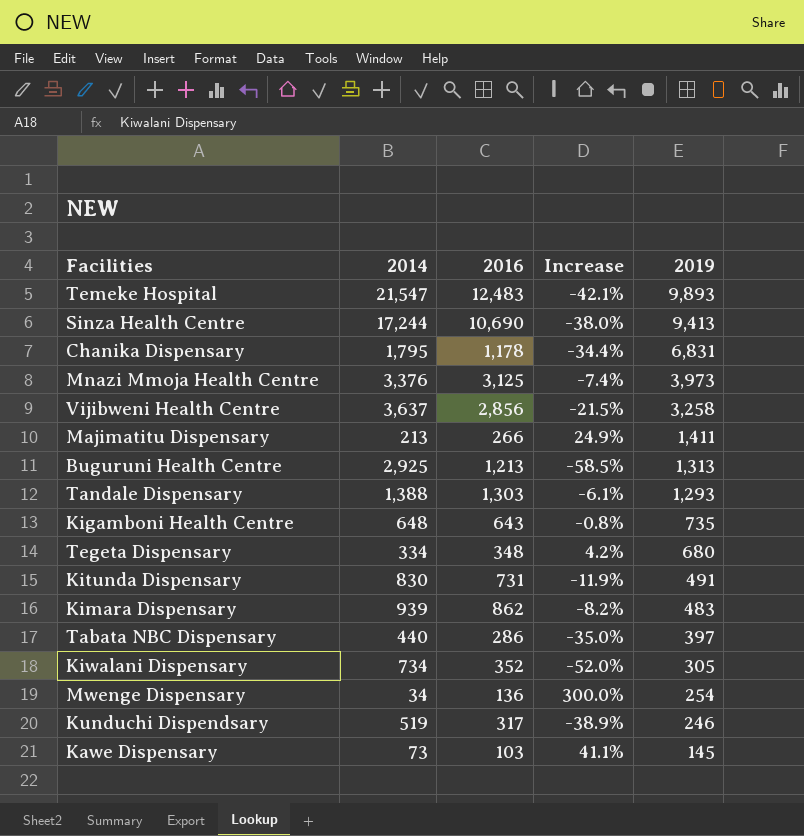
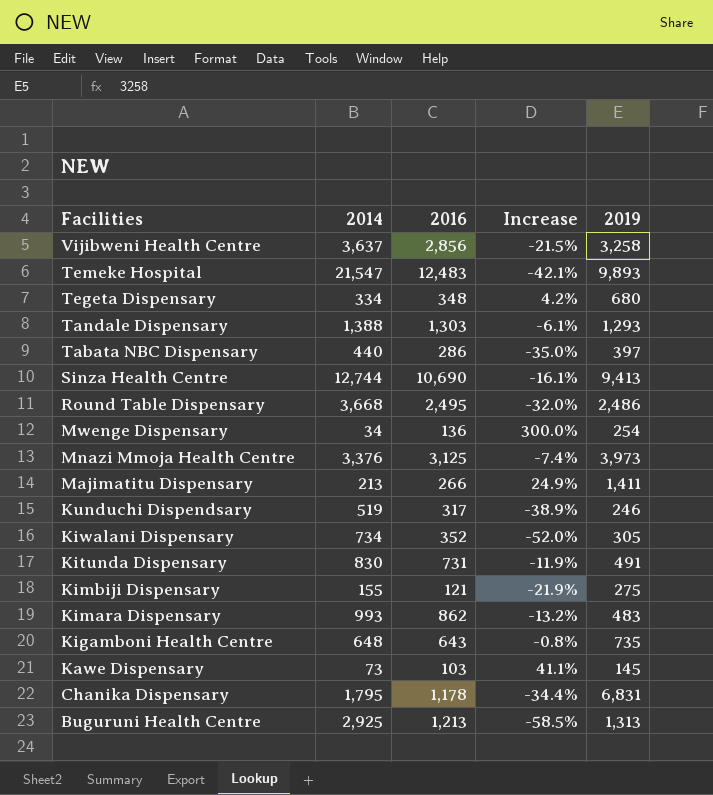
row order: 2019 descending -> Facilities descending
Sinza Health Centre | 2014: 17,244 -> 12,744
Sinza Health Centre | Increase: -38.0% -> -16.1%
row Round Table Dispensary: none -> 3,668 | 2,495 | -32.0% | 2,486
row Kimbiji Dispensary: none -> 155 | 121 | -21.9% | 275
Kimara Dispensary | 2014: 939 -> 993
Kimara Dispensary | Increase: -8.2% -> -13.2%

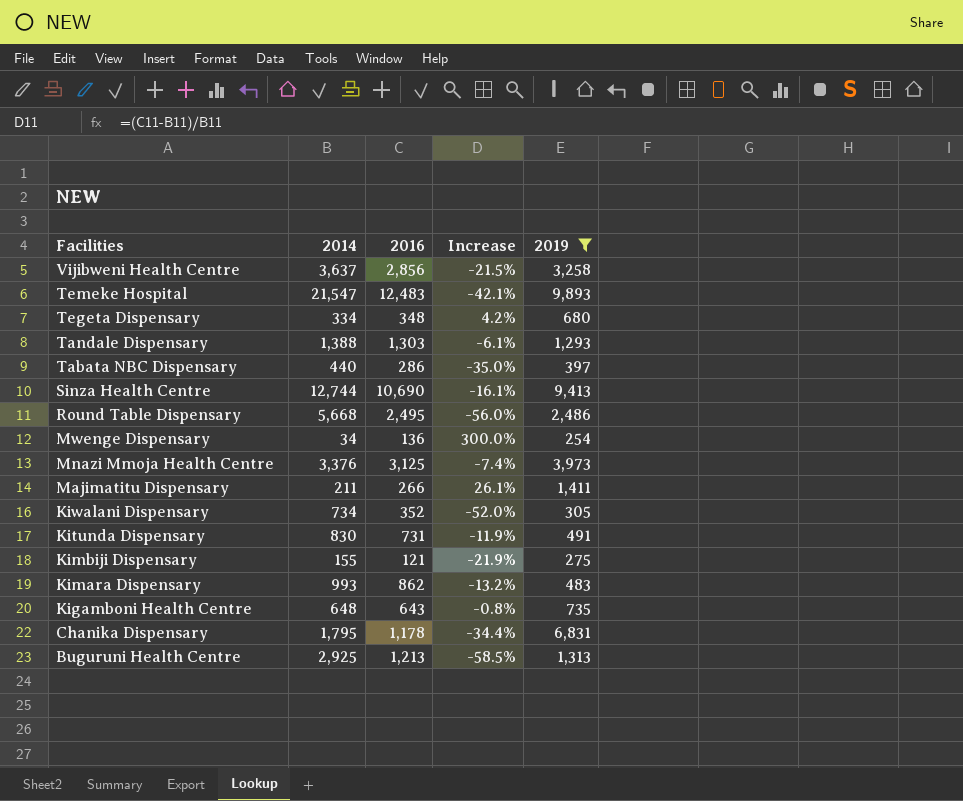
filter: none -> 2019 >= 254
Round Table Dispensary | 2014: 3,668 -> 5,668
Round Table Dispensary | Increase: -32.0% -> -56.0%
Majimatitu Dispensary | 2014: 213 -> 211
Majimatitu Dispensary | Increase: 24.9% -> 26.1%

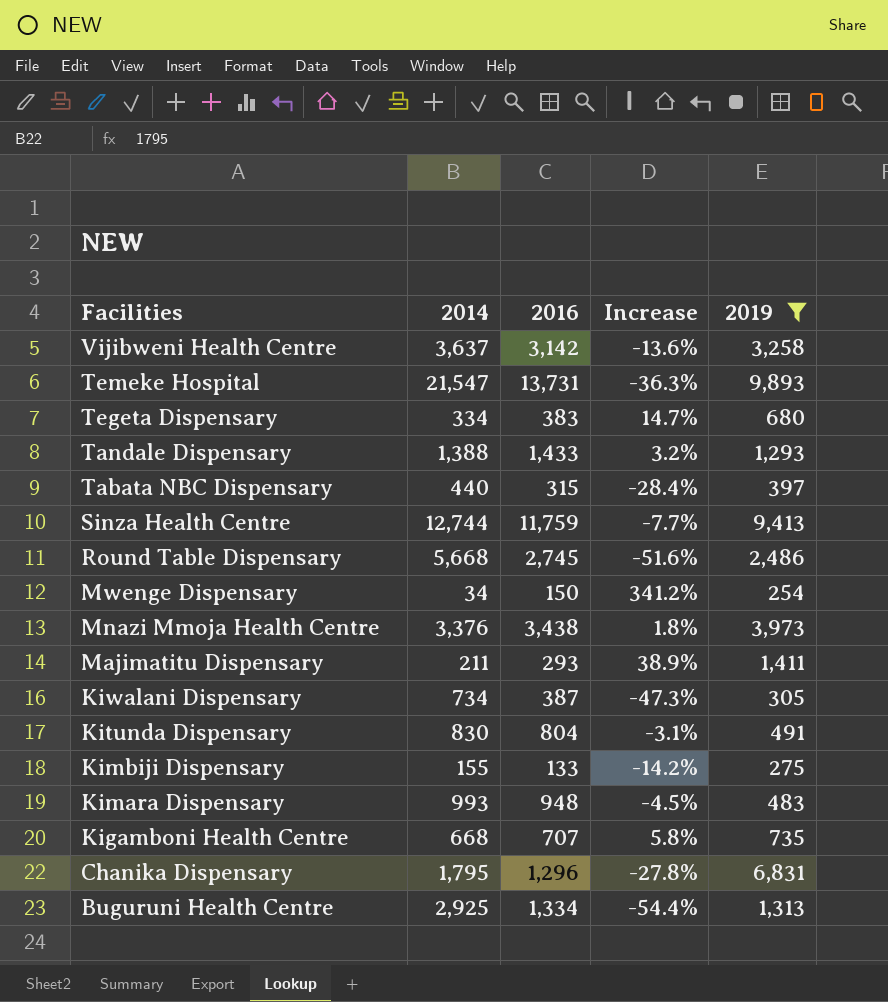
Vijibweni Health Centre | 2016: 2,856 -> 3,142
Vijibweni Health Centre | Increase: -21.5% -> -13.6%
Temeke Hospital | 2016: 12,483 -> 13,731
Temeke Hospital | Increase: -42.1% -> -36.3%
Tegeta Dispensary | 2016: 348 -> 383
Tegeta Dispensary | Increase: 4.2% -> 14.7%
Tandale Dispensary | 2016: 1,303 -> 1,433
Tandale Dispensary | Increase: -6.1% -> 3.2%
Tabata NBC Dispensary | 2016: 286 -> 315
Tabata NBC Dispensary | Increase: -35.0% -> -28.4%
Sinza Health Centre | 2016: 10,690 -> 11,759
Sinza Health Centre | Increase: -16.1% -> -7.7%
Round Table Dispensary | 2016: 2,495 -> 2,745
Round Table Dispensary | Increase: -56.0% -> -51.6%
Mwenge Dispensary | 2016: 136 -> 150
Mwenge Dispensary | Increase: 300.0% -> 341.2%
Mnazi Mmoja Health Centre | 2016: 3,125 -> 3,438
Mnazi Mmoja Health Centre | Increase: -7.4% -> 1.8%
Majimatitu Dispensary | 2016: 266 -> 293
Majimatitu Dispensary | Increase: 26.1% -> 38.9%
Kiwalani Dispensary | 2016: 352 -> 387
Kiwalani Dispensary | Increase: -52.0% -> -47.3%
Kitunda Dispensary | 2016: 731 -> 804
Kitunda Dispensary | Increase: -11.9% -> -3.1%
Kimbiji Dispensary | 2016: 121 -> 133
Kimbiji Dispensary | Increase: -21.9% -> -14.2%
Kimara Dispensary | 2016: 862 -> 948
Kimara Dispensary | Increase: -13.2% -> -4.5%
Kigamboni Health Centre | 2014: 648 -> 668
Kigamboni Health Centre | 2016: 643 -> 707
Kigamboni Health Centre | Increase: -0.8% -> 5.8%
Chanika Dispensary | 2016: 1,178 -> 1,296
Chanika Dispensary | Increase: -34.4% -> -27.8%
Buguruni Health Centre | 2016: 1,213 -> 1,334
Buguruni Health Centre | Increase: -58.5% -> -54.4%

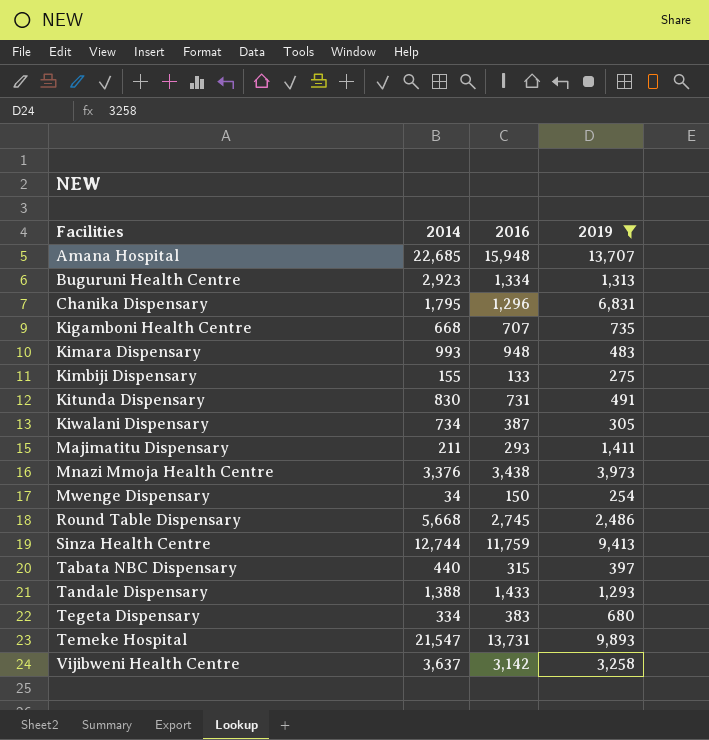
row order: Facilities descending -> Facilities ascending
column Increase | formula: ([2016] - [2014]) / [2014] -> none
row Amana Hospital: none -> 22,685 | 15,948 | 13,707
Buguruni Health Centre | 2014: 2,925 -> 2,923
Kitunda Dispensary | 2016: 804 -> 731

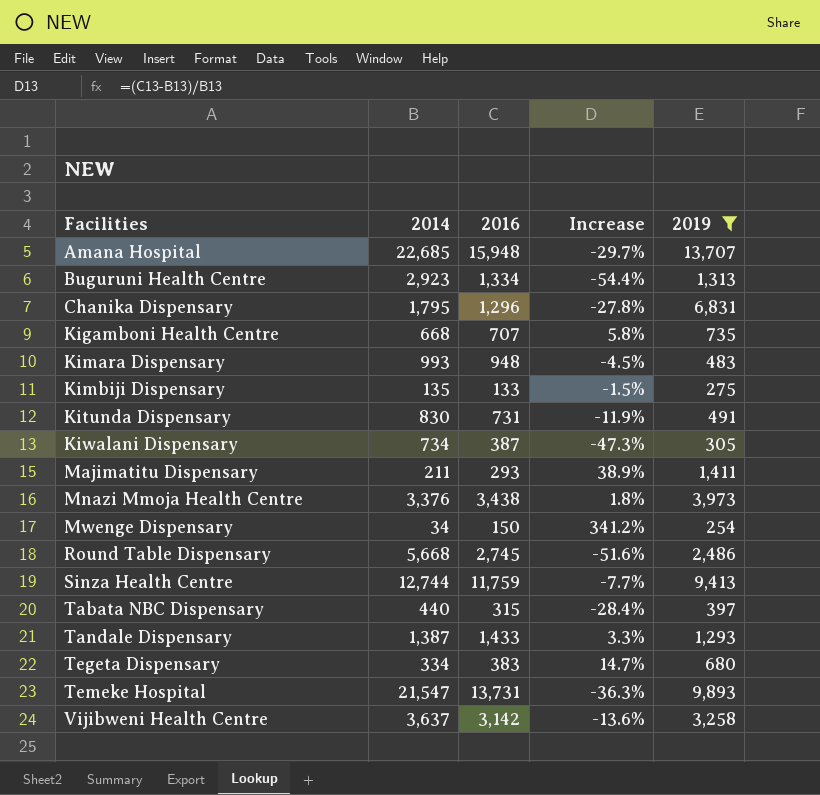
column Increase | formula: none -> ([2016] - [2014]) / [2014]
Kimbiji Dispensary | 2014: 155 -> 135
Tandale Dispensary | 2014: 1,388 -> 1,387

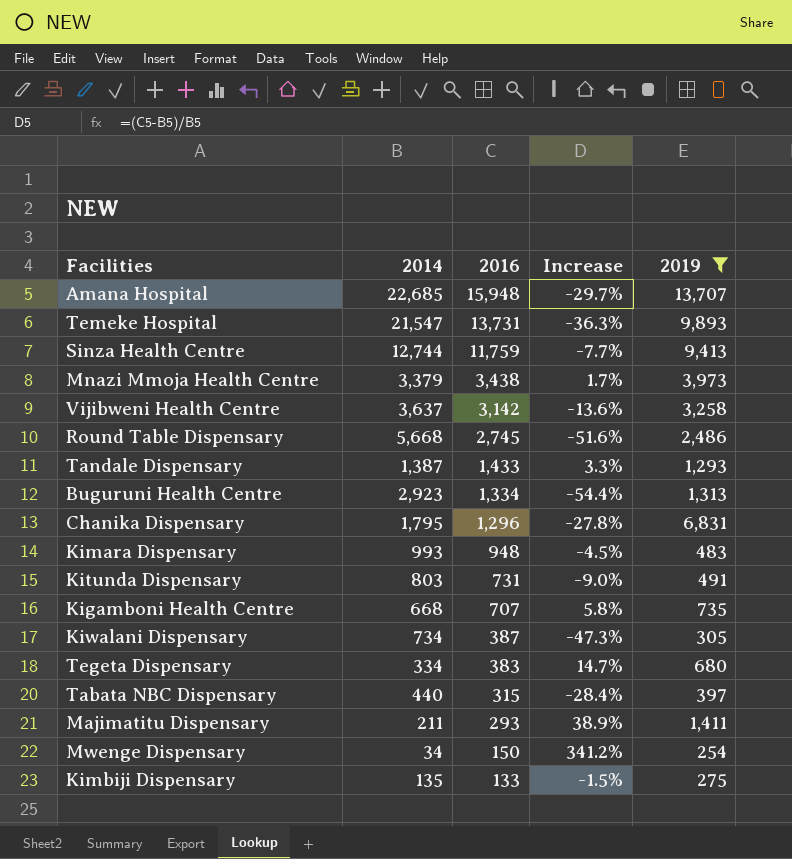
row order: Facilities ascending -> 2016 descending
Mnazi Mmoja Health Centre | 2014: 3,376 -> 3,379
Mnazi Mmoja Health Centre | Increase: 1.8% -> 1.7%
Kitunda Dispensary | 2014: 830 -> 803
Kitunda Dispensary | Increase: -11.9% -> -9.0%

